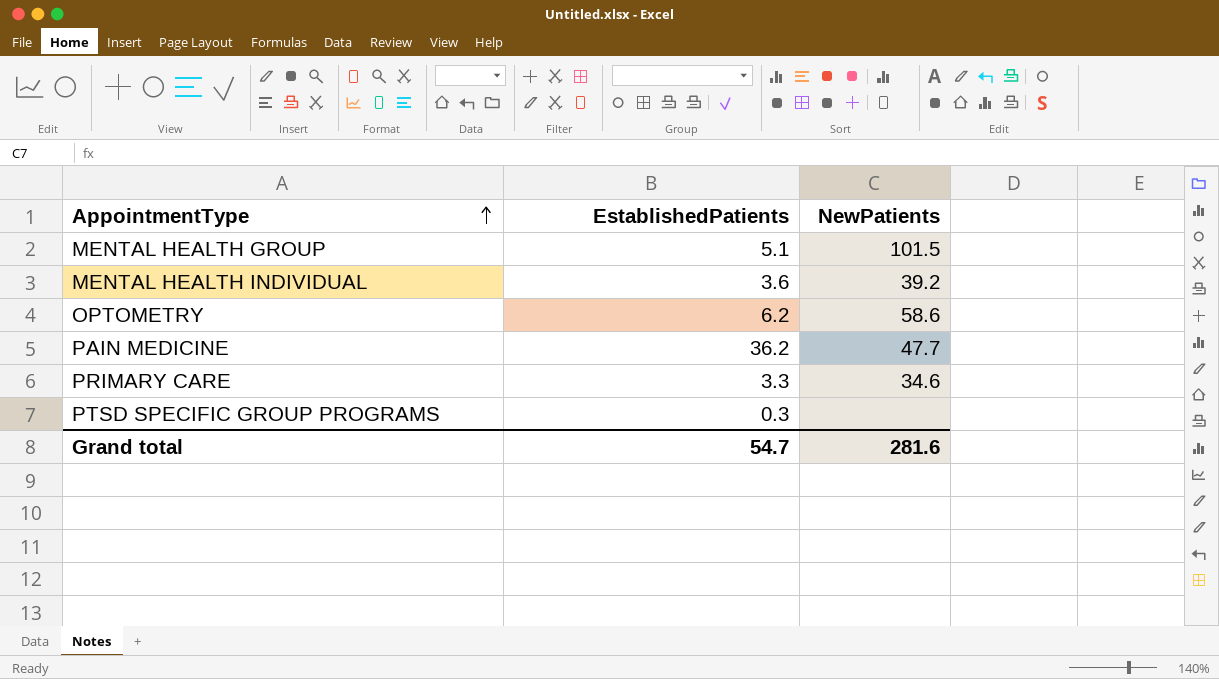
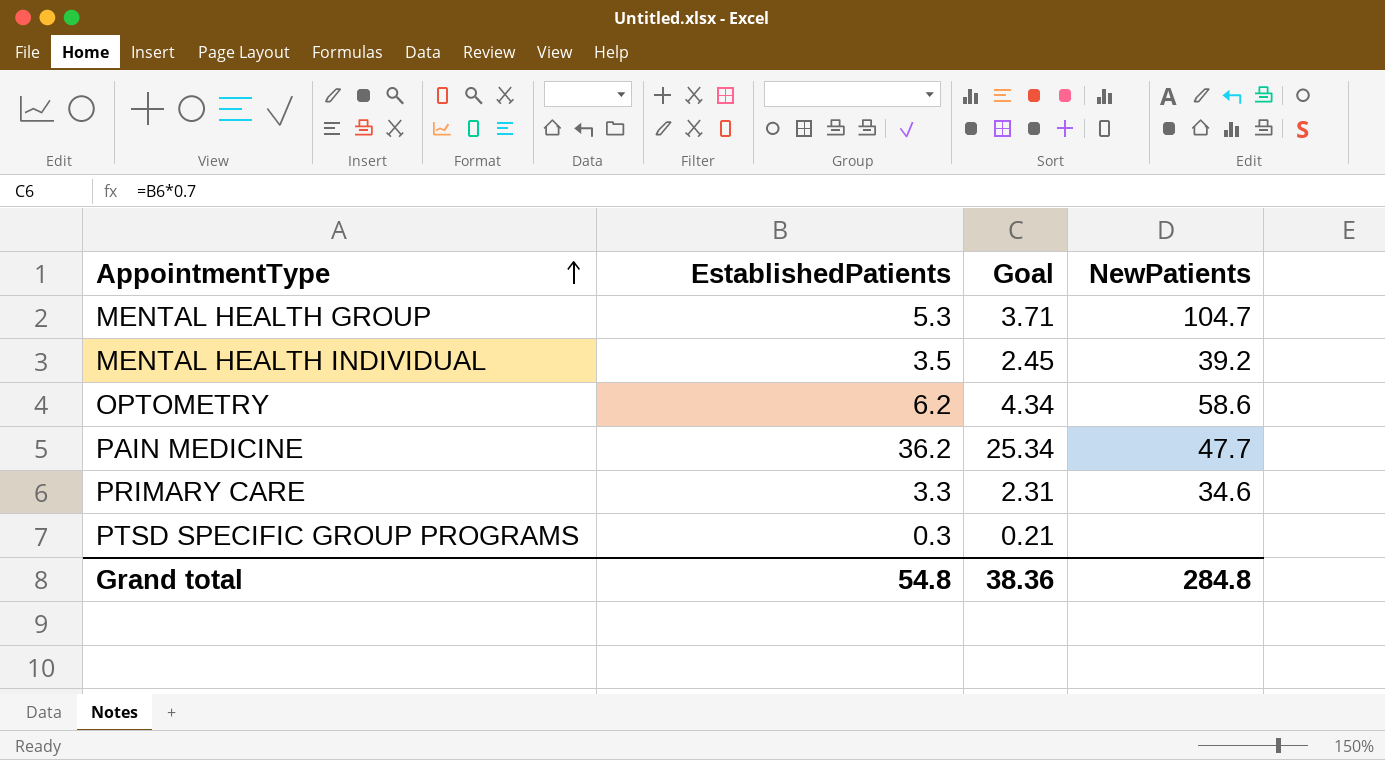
column Goal | formula: none -> [EstablishedPatients] * 0.7
MENTAL HEALTH GROUP | EstablishedPatients: 5.1 -> 5.3
MENTAL HEALTH GROUP | NewPatients: 101.5 -> 104.7
MENTAL HEALTH INDIVIDUAL | EstablishedPatients: 3.6 -> 3.5
Grand total | EstablishedPatients: 54.7 -> 54.8
Grand total | NewPatients: 281.6 -> 284.8

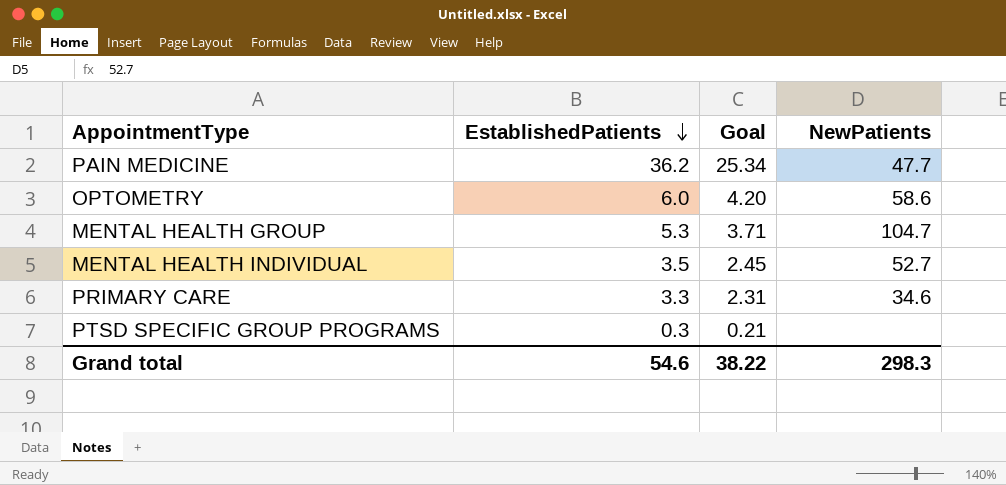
row order: AppointmentType ascending -> EstablishedPatients descending
OPTOMETRY | EstablishedPatients: 6.2 -> 6.0
OPTOMETRY | Goal: 4.34 -> 4.20
MENTAL HEALTH INDIVIDUAL | NewPatients: 39.2 -> 52.7
Grand total | EstablishedPatients: 54.8 -> 54.6
Grand total | Goal: 38.36 -> 38.22
Grand total | NewPatients: 284.8 -> 298.3

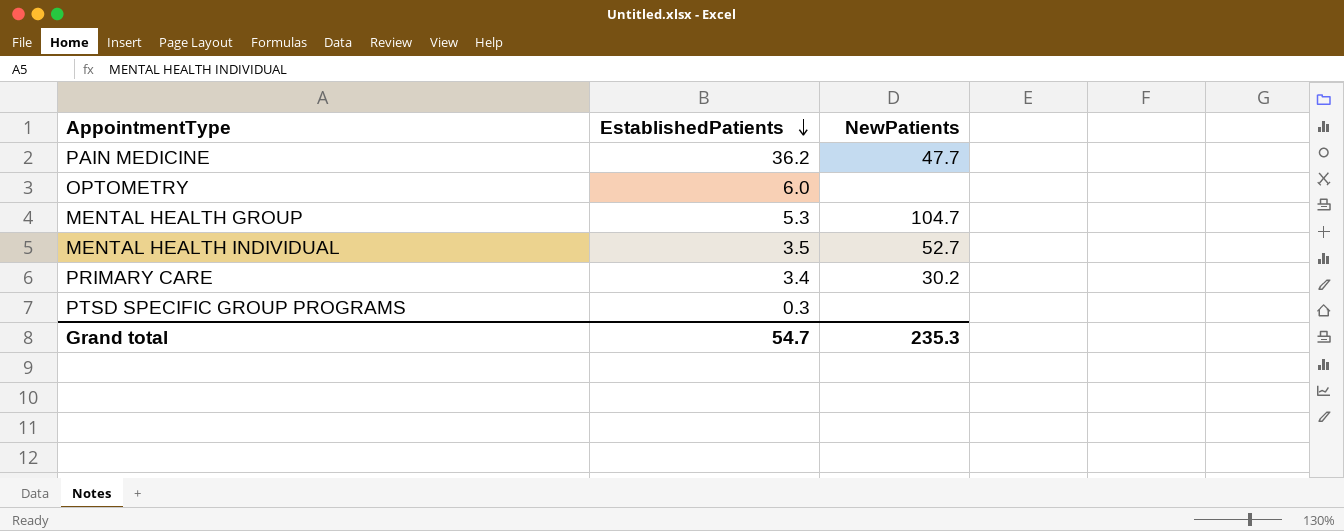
column Goal | formula: [EstablishedPatients] * 0.7 -> none
OPTOMETRY | NewPatients: 58.6 -> none
PRIMARY CARE | EstablishedPatients: 3.3 -> 3.4
PRIMARY CARE | NewPatients: 34.6 -> 30.2
Grand total | EstablishedPatients: 54.6 -> 54.7
Grand total | NewPatients: 298.3 -> 235.3

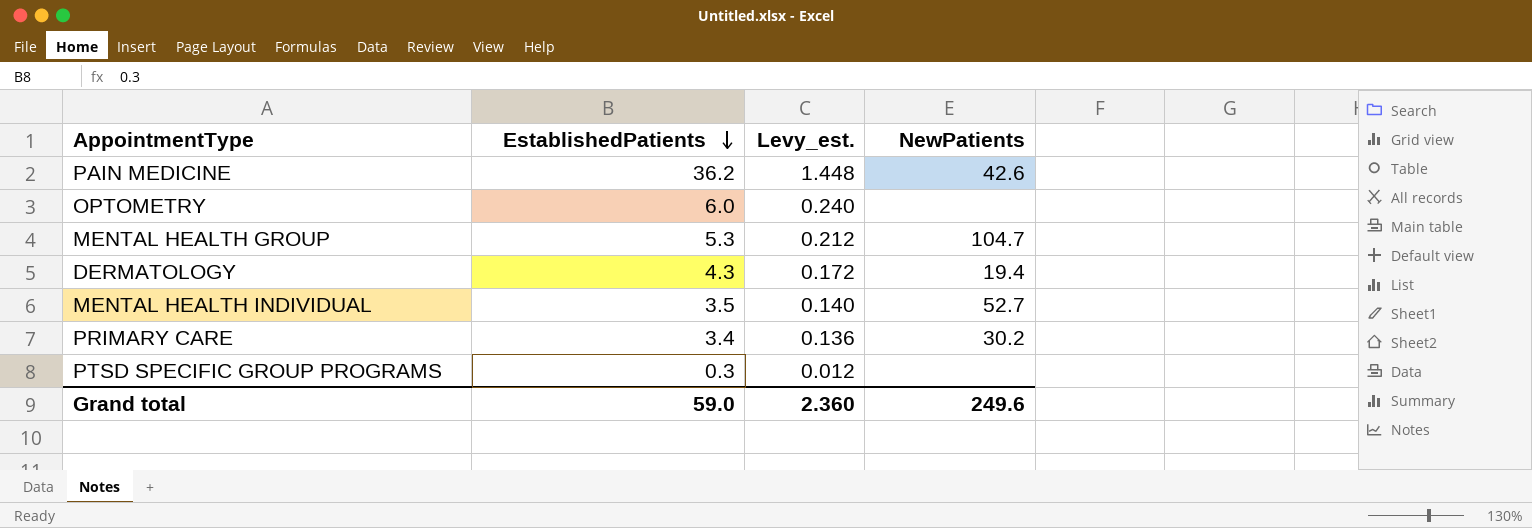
column Levy_est. | formula: none -> [EstablishedPatients] * 0.04
PAIN MEDICINE | NewPatients: 47.7 -> 42.6
row DERMATOLOGY: none -> 4.3 | 0.172 | 19.4
Grand total | EstablishedPatients: 54.7 -> 59.0
Grand total | NewPatients: 235.3 -> 249.6

